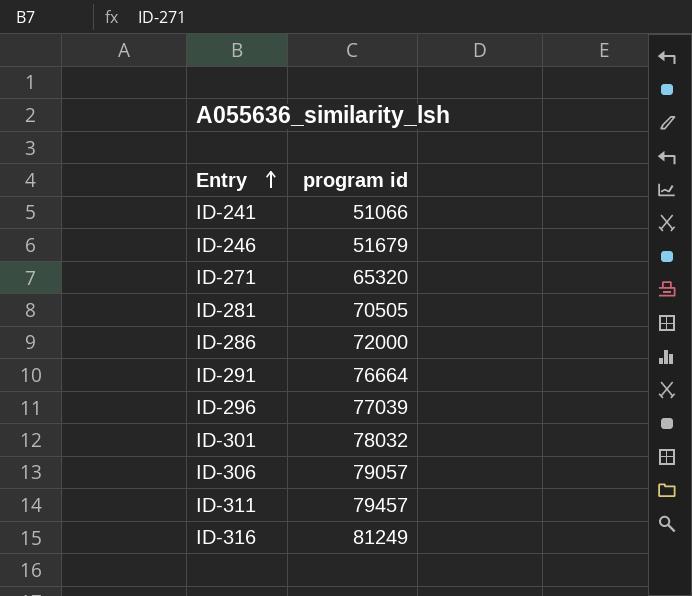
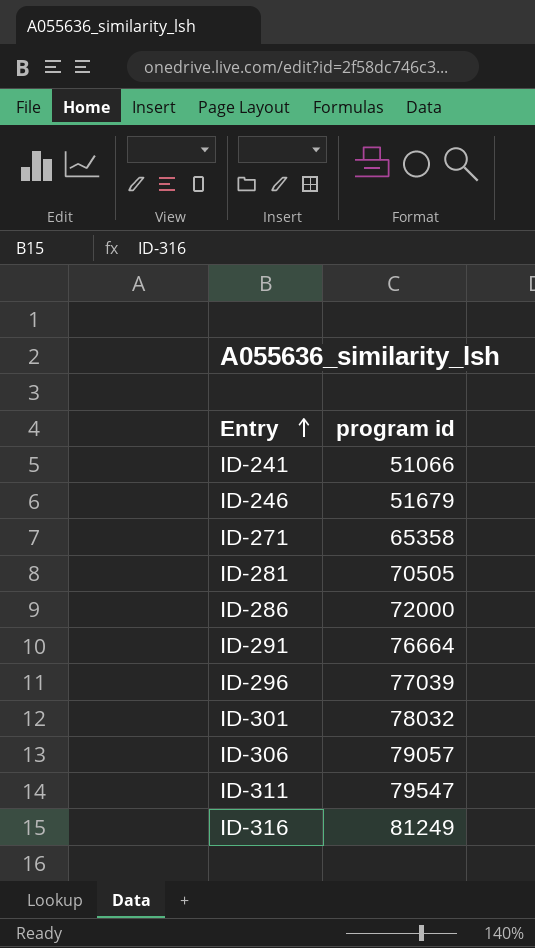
ID-271 | program id: 65320 -> 65358
ID-311 | program id: 79457 -> 79547

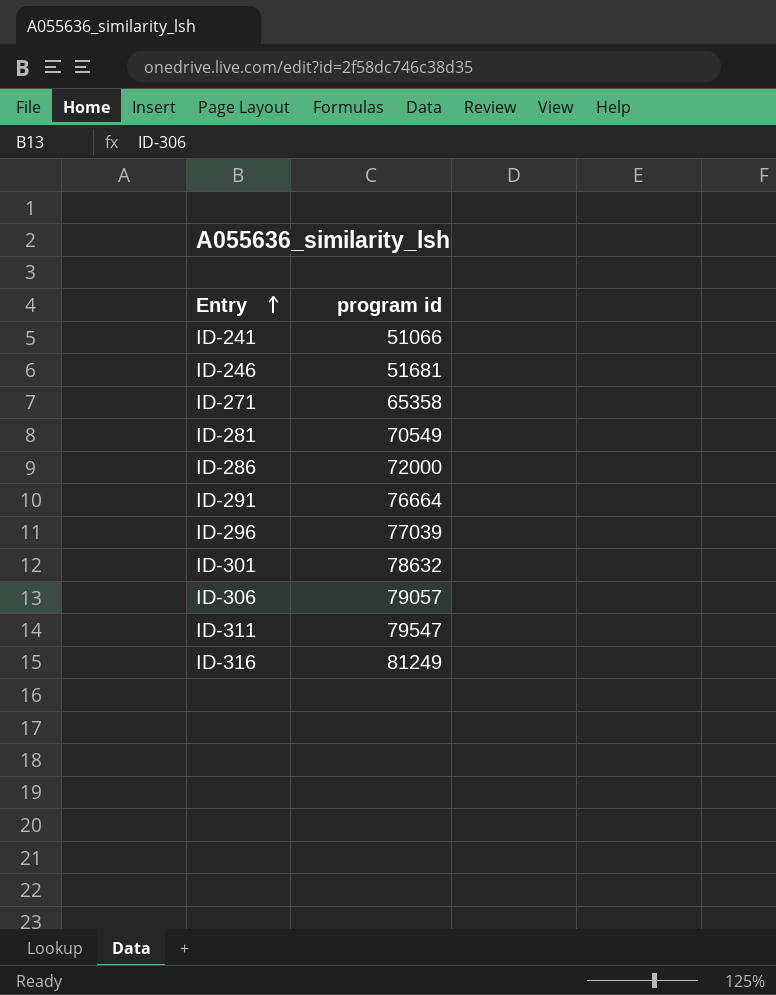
ID-246 | program id: 51679 -> 51681
ID-281 | program id: 70505 -> 70549
ID-301 | program id: 78032 -> 78632

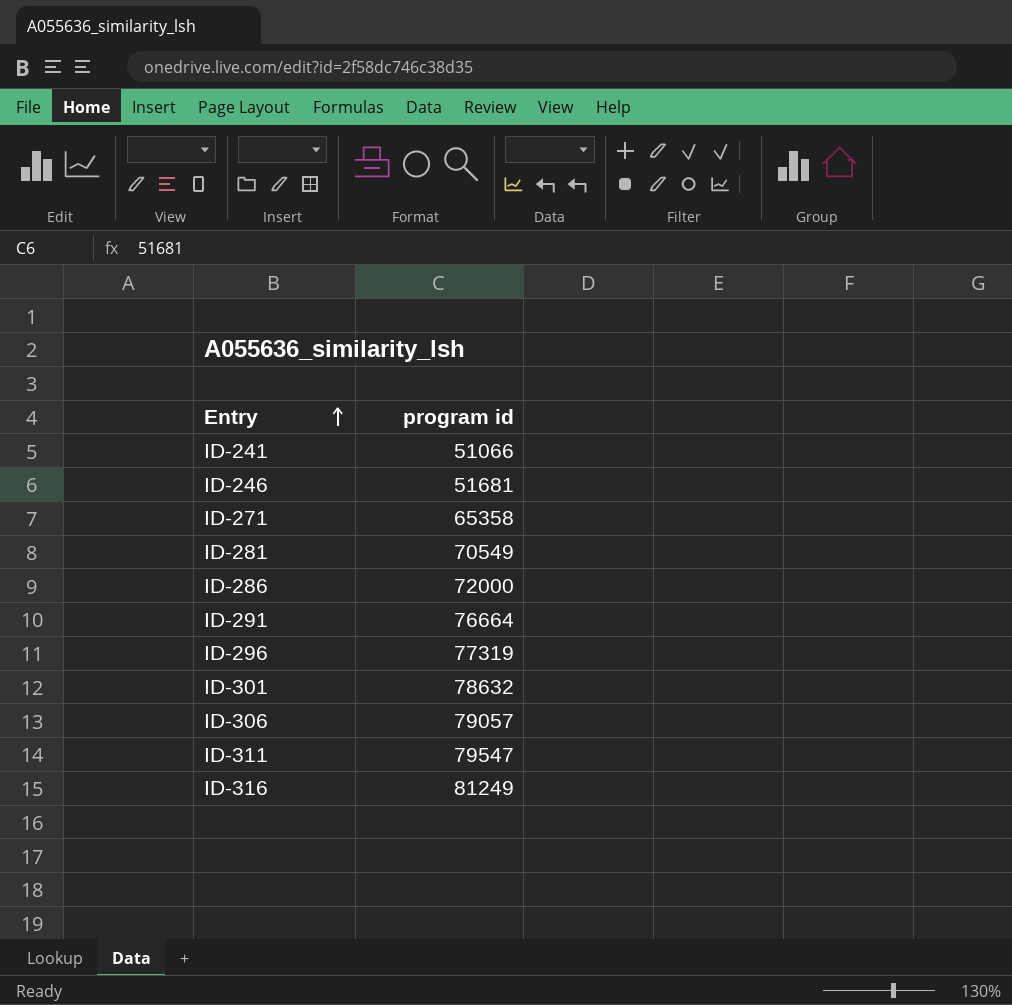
ID-296 | program id: 77039 -> 77319

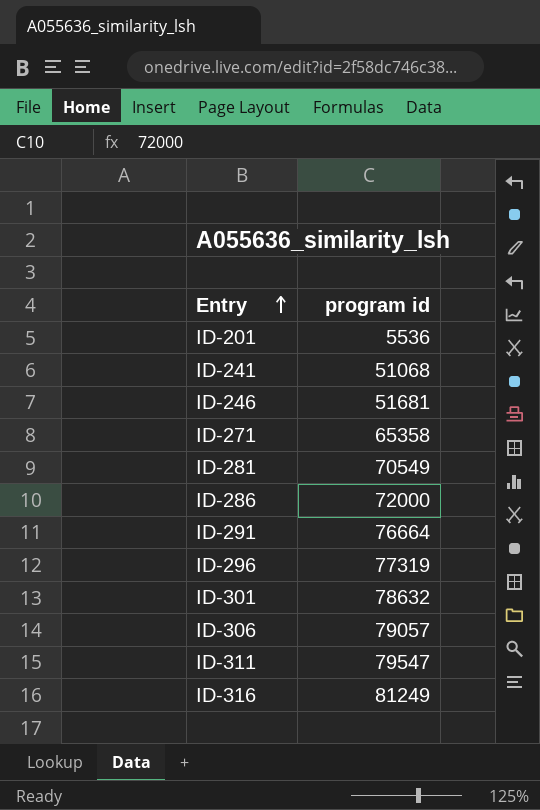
row ID-201: none -> 5536
ID-241 | program id: 51066 -> 51068

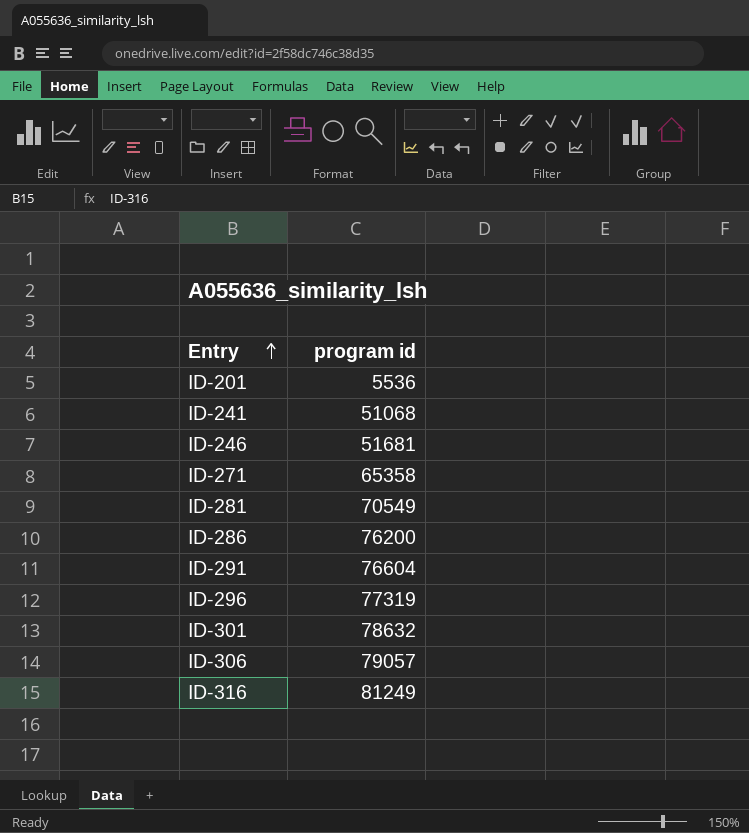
row ID-311: 79547 -> none
ID-286 | program id: 72000 -> 76200
ID-291 | program id: 76664 -> 76604

